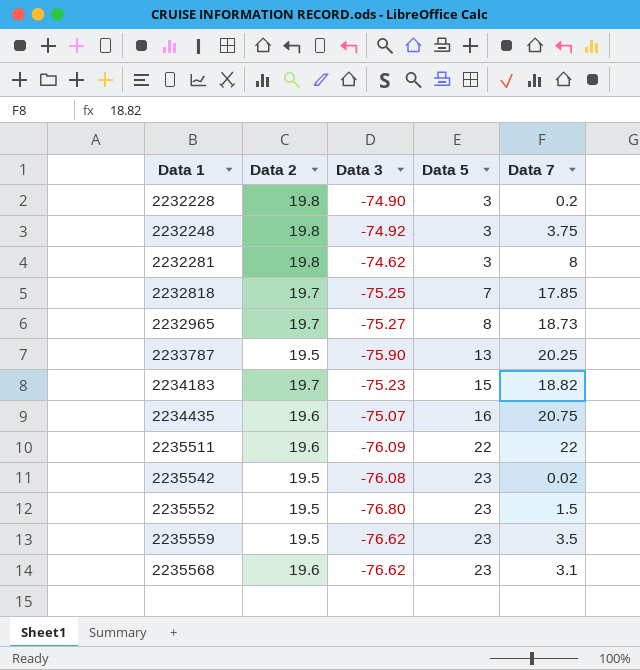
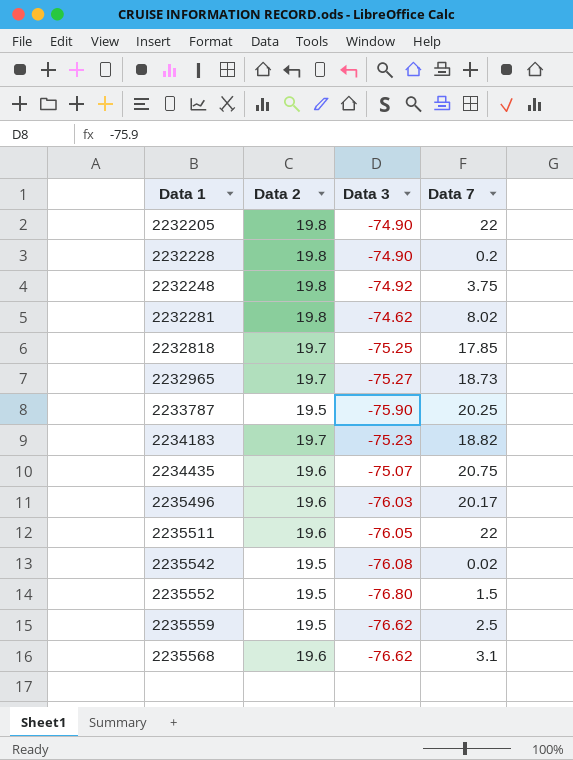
column Data 5 | position: 4 -> none
row 2232205: none -> 19.8 | -74.90 | 22
2232281 | Data 7: 8 -> 8.02
row 2235496: none -> 19.6 | -76.03 | 20.17
2235511 | Data 3: -76.09 -> -76.05
2235559 | Data 7: 3.5 -> 2.5

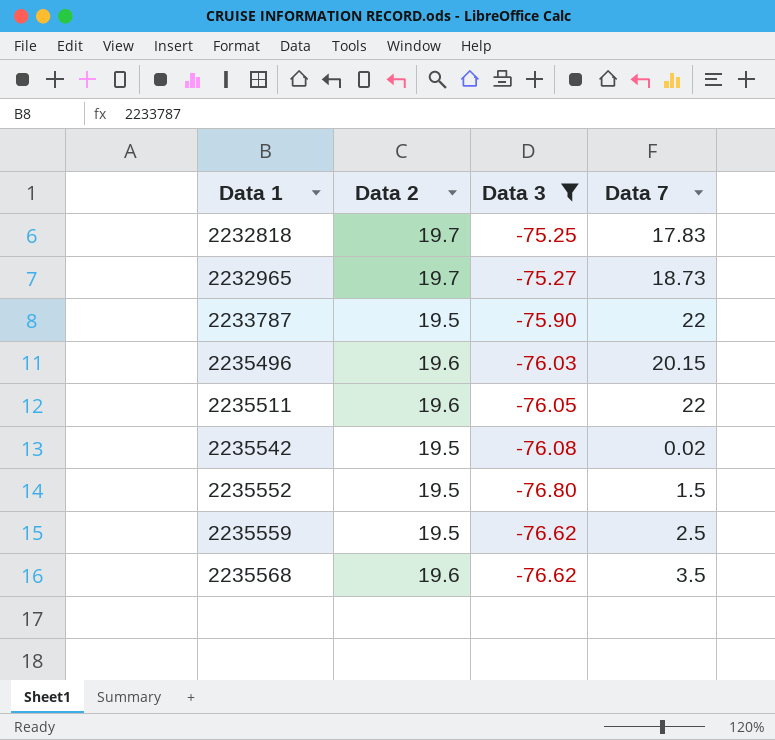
filter: none -> Data 3 <= -75.25
2232818 | Data 7: 17.85 -> 17.83
2233787 | Data 7: 20.25 -> 22
2235496 | Data 7: 20.17 -> 20.15
2235568 | Data 7: 3.1 -> 3.5

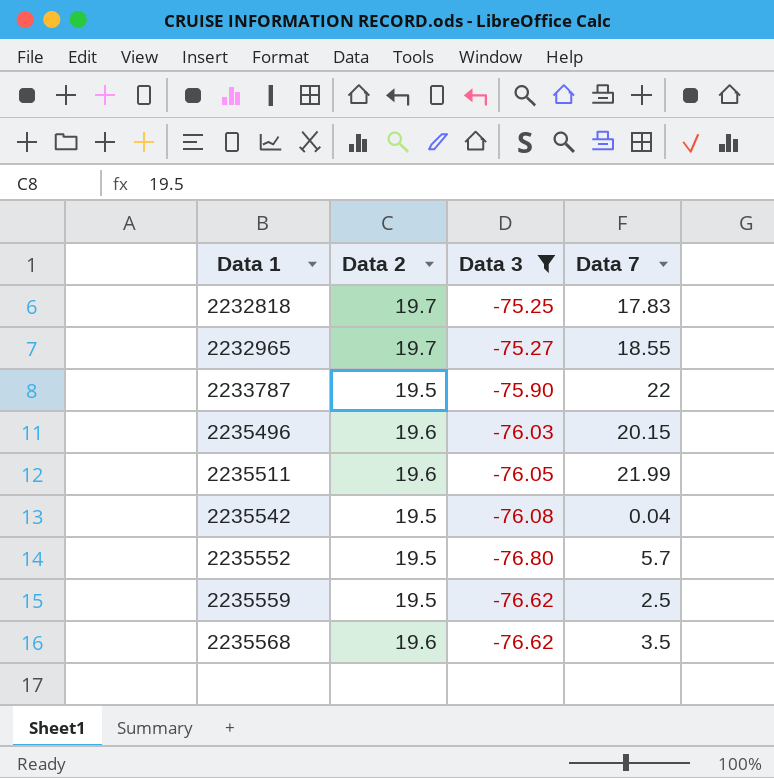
2232965 | Data 7: 18.73 -> 18.55
2235511 | Data 7: 22 -> 21.99
2235542 | Data 7: 0.02 -> 0.04
2235552 | Data 7: 1.5 -> 5.7

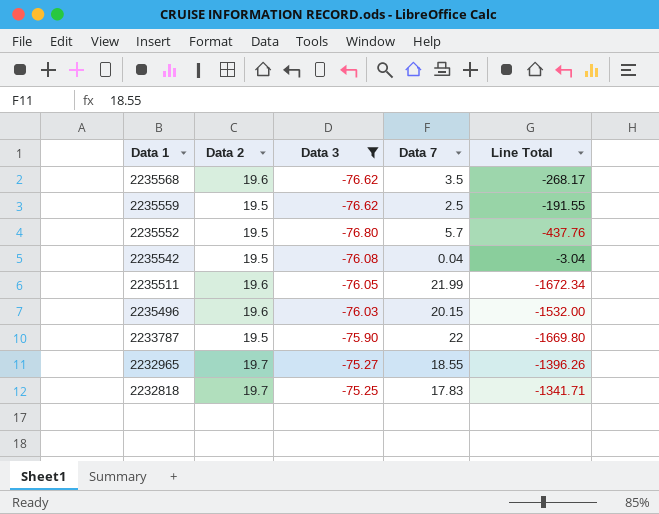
row order: Data 1 ascending -> Data 1 descending
column Line Total | formula: none -> [Data 3] * [Data 7]

